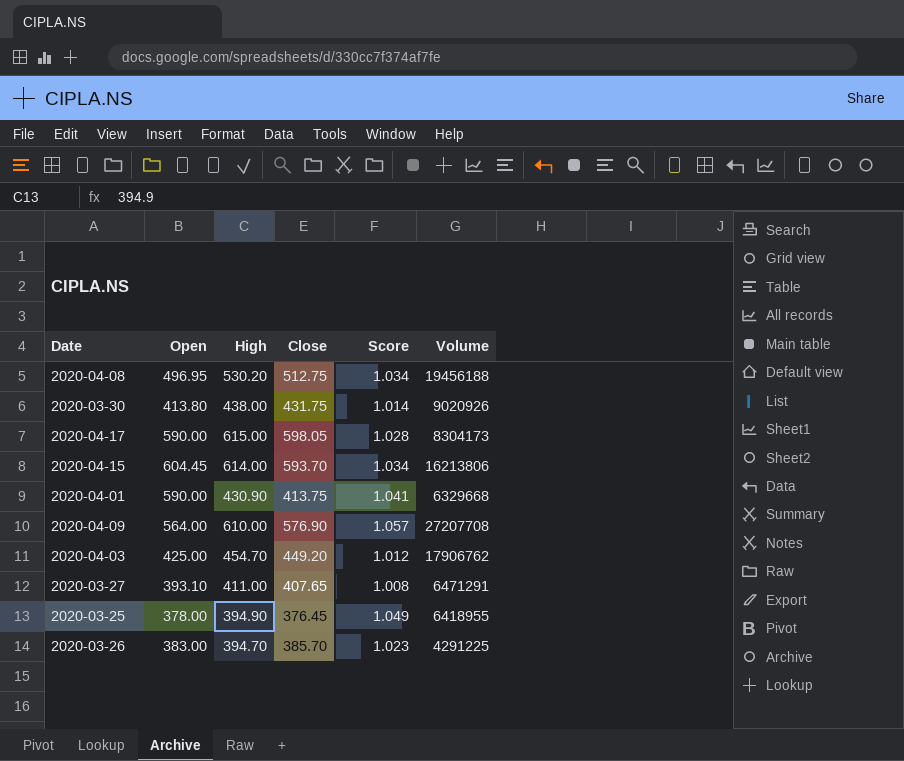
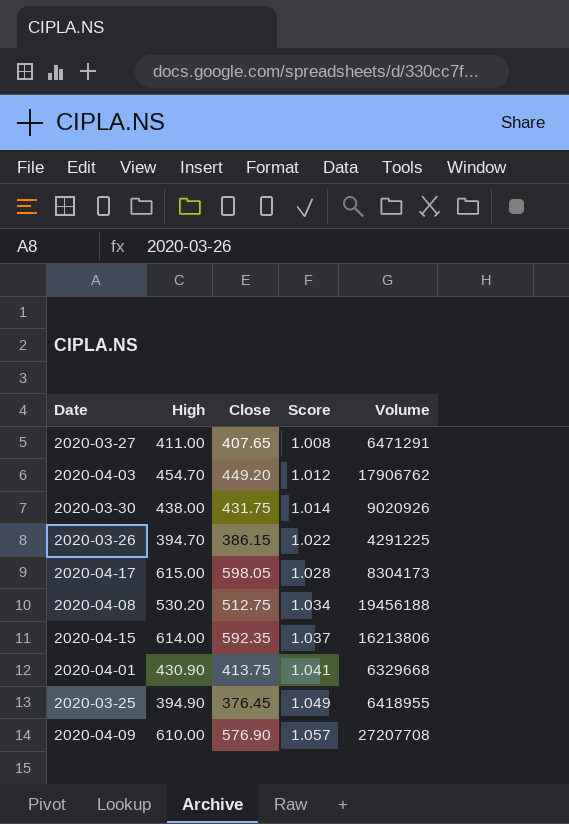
row order: none -> Score ascending
column Open | position: 2 -> none
2020-03-26 | Close: 385.70 -> 386.15
2020-03-26 | Score: 1.023 -> 1.022
2020-04-15 | Close: 593.70 -> 592.35
2020-04-15 | Score: 1.034 -> 1.037

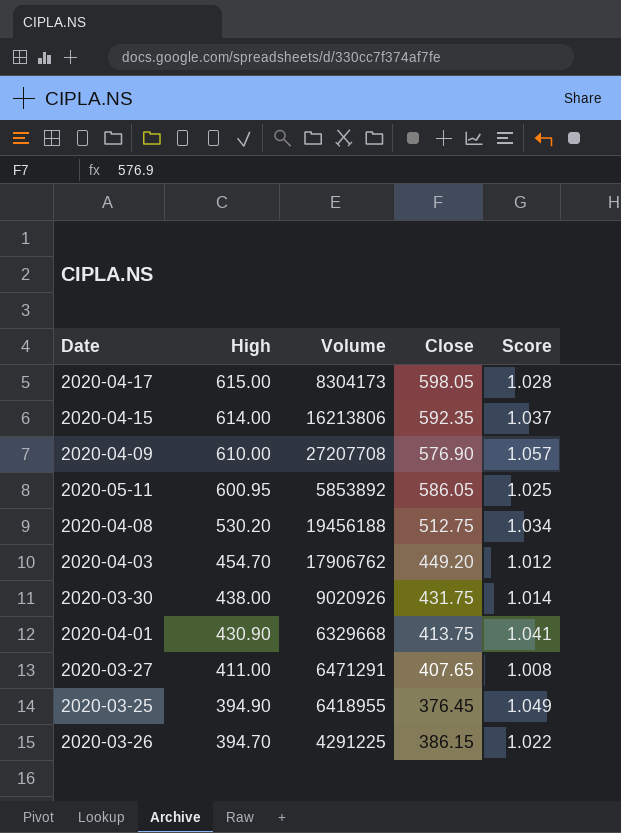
row order: Score ascending -> High descending
column Volume | position: 5 -> 3
row 2020-05-11: none -> 600.95 | 5853892 | 586.05 | 1.025

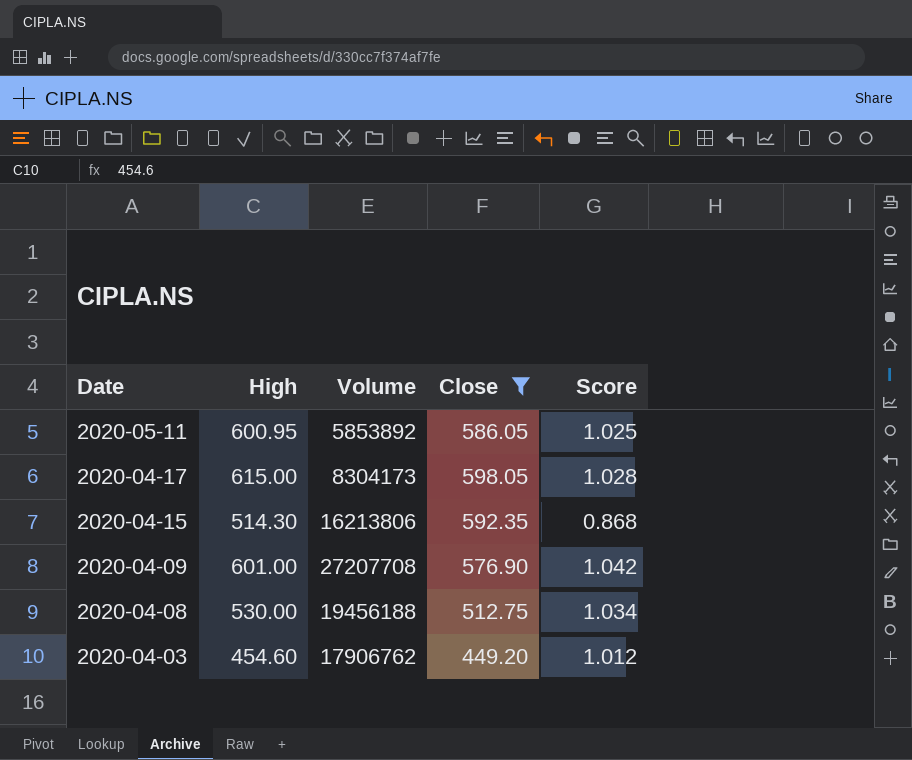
filter: none -> Close >= 449.20
row order: High descending -> Date descending
2020-04-15 | High: 614.00 -> 514.30
2020-04-15 | Score: 1.037 -> 0.868
2020-04-09 | High: 610.00 -> 601.00
2020-04-09 | Score: 1.057 -> 1.042
2020-04-08 | High: 530.20 -> 530.00
2020-04-03 | High: 454.70 -> 454.60

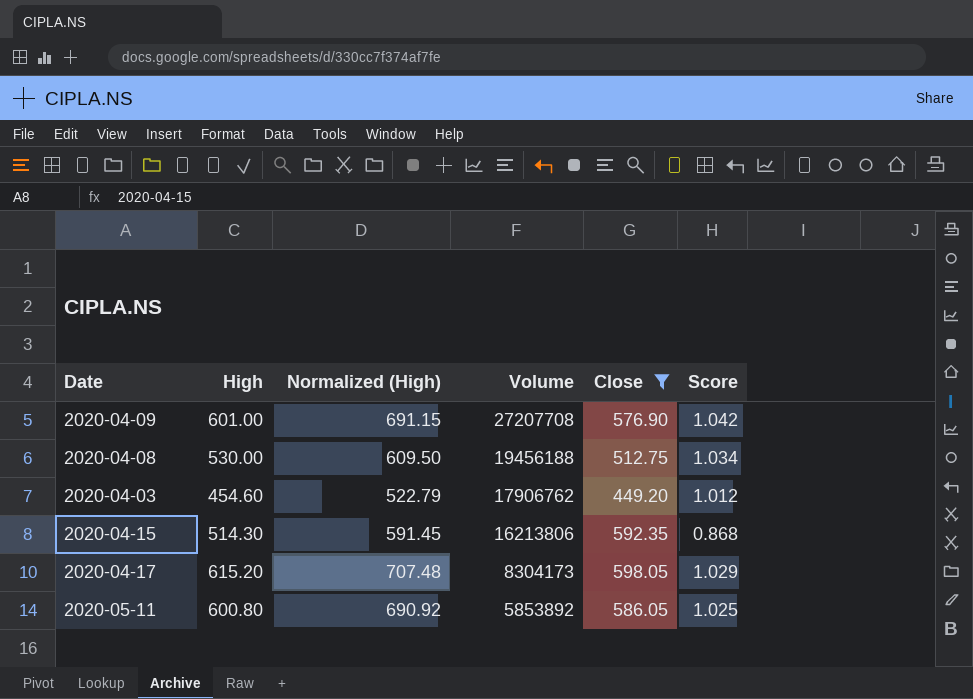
row order: Date descending -> Volume descending
column Normalized (High) | formula: none -> [High] * 1.15
2020-04-17 | High: 615.00 -> 615.20
2020-04-17 | Score: 1.028 -> 1.029
2020-05-11 | High: 600.95 -> 600.80

